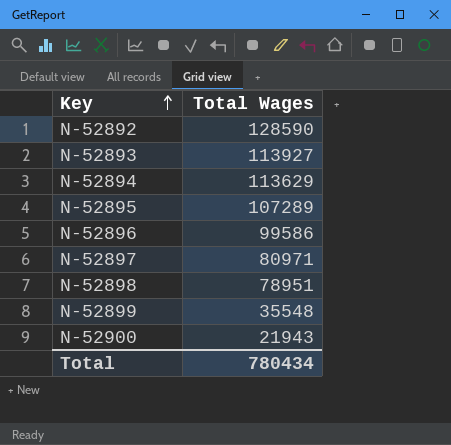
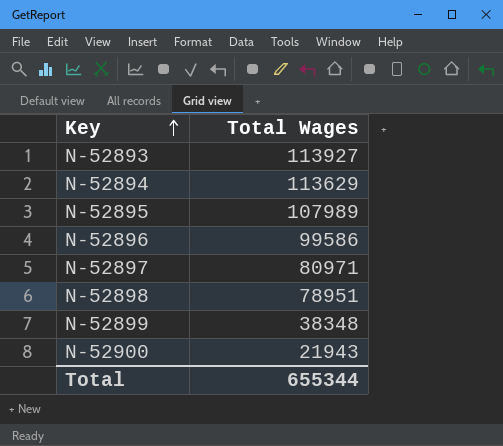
row N-52892: 128590 -> none
N-52895 | Total Wages: 107289 -> 107989
N-52899 | Total Wages: 35548 -> 38348
Total | Total Wages: 780434 -> 655344

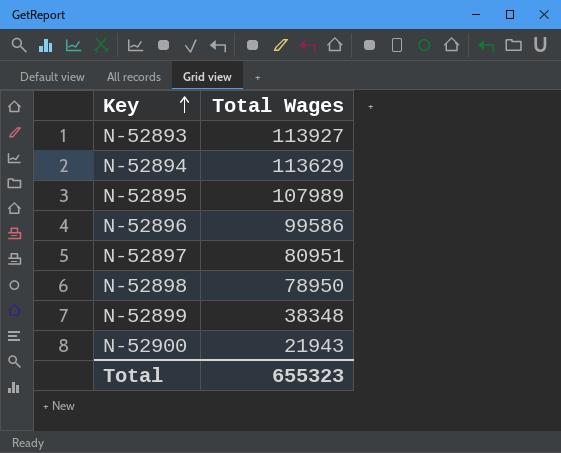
N-52897 | Total Wages: 80971 -> 80951
N-52898 | Total Wages: 78951 -> 78950
Total | Total Wages: 655344 -> 655323

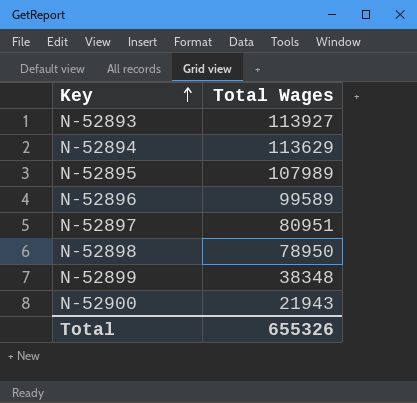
N-52896 | Total Wages: 99586 -> 99589
Total | Total Wages: 655323 -> 655326

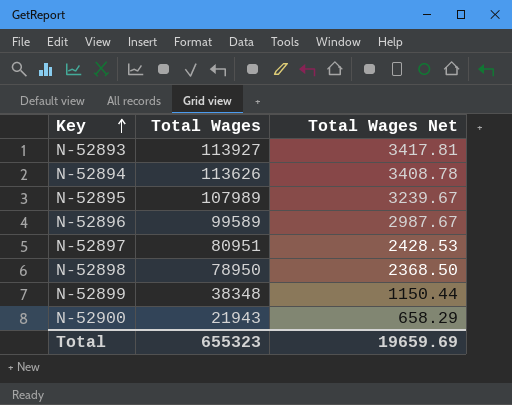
column Total Wages Net | formula: none -> [Total Wages] * 0.03
N-52894 | Total Wages: 113629 -> 113626
Total | Total Wages: 655326 -> 655323

